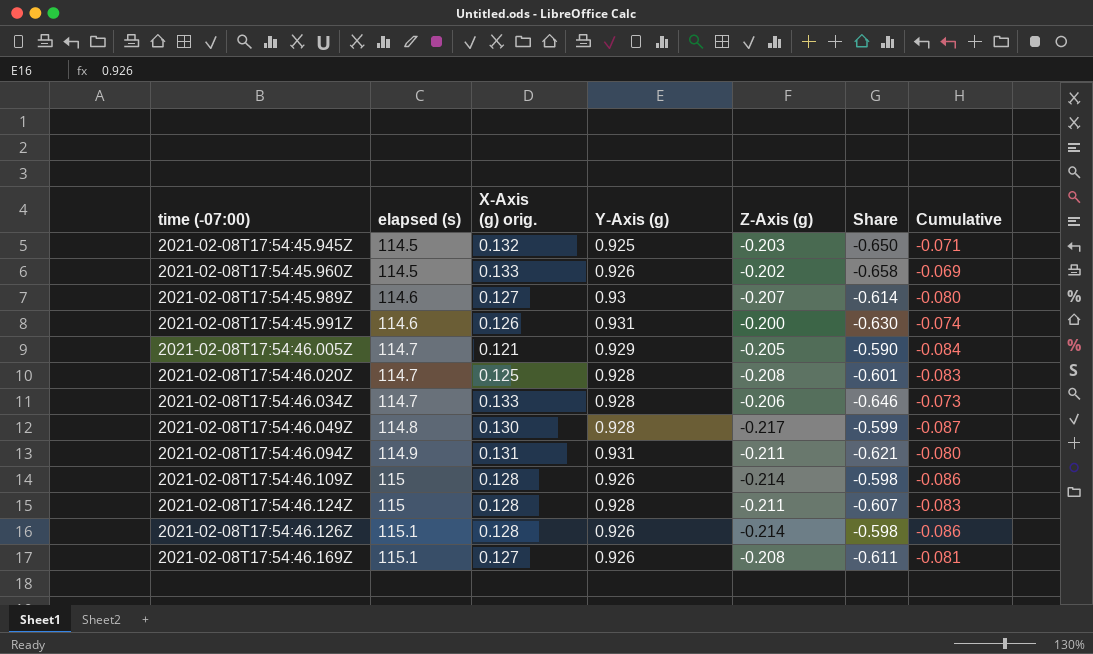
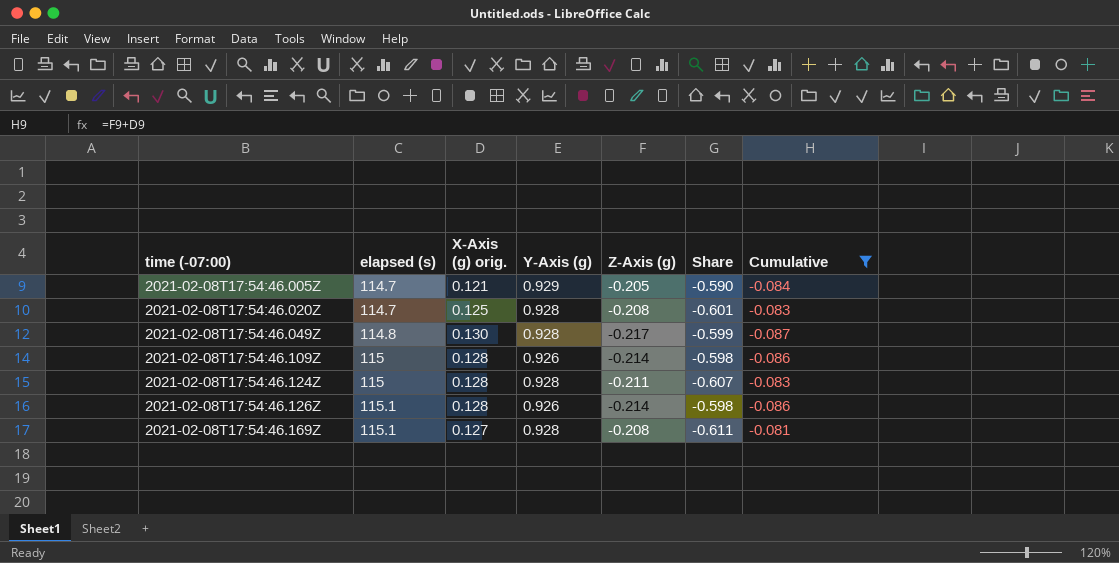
filter: none -> Cumulative <= -0.081
2021-02-08T17:54:46.169Z | Y-Axis (g): 0.926 -> 0.928

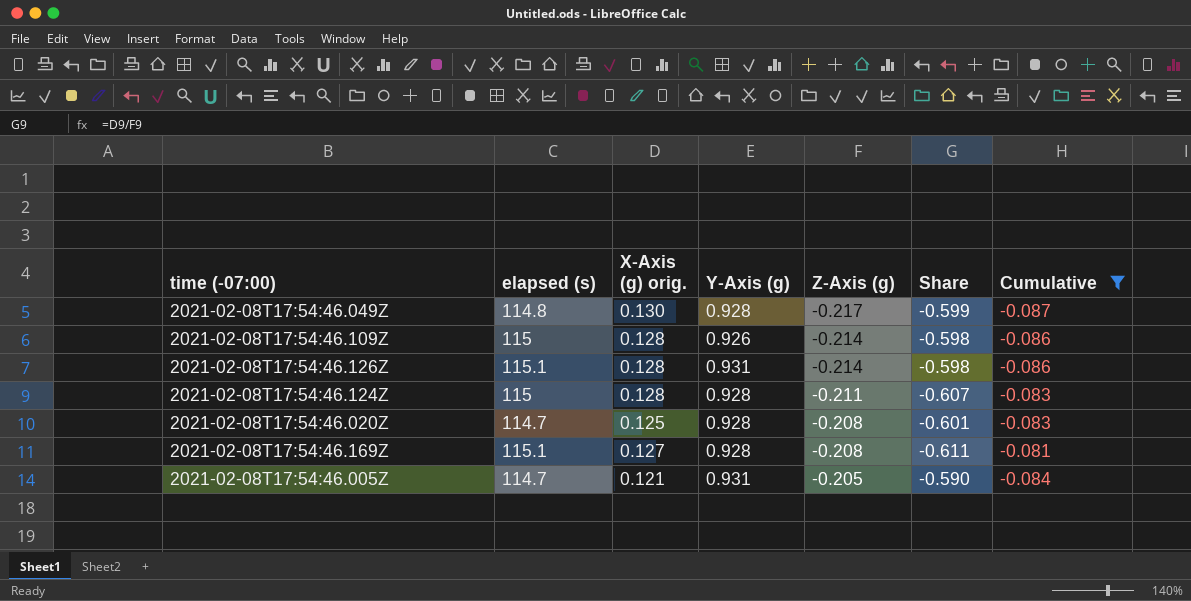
row order: time (-07:00) ascending -> Z-Axis (g) ascending
2021-02-08T17:54:46.126Z | Y-Axis (g): 0.926 -> 0.931
2021-02-08T17:54:46.005Z | Y-Axis (g): 0.929 -> 0.931

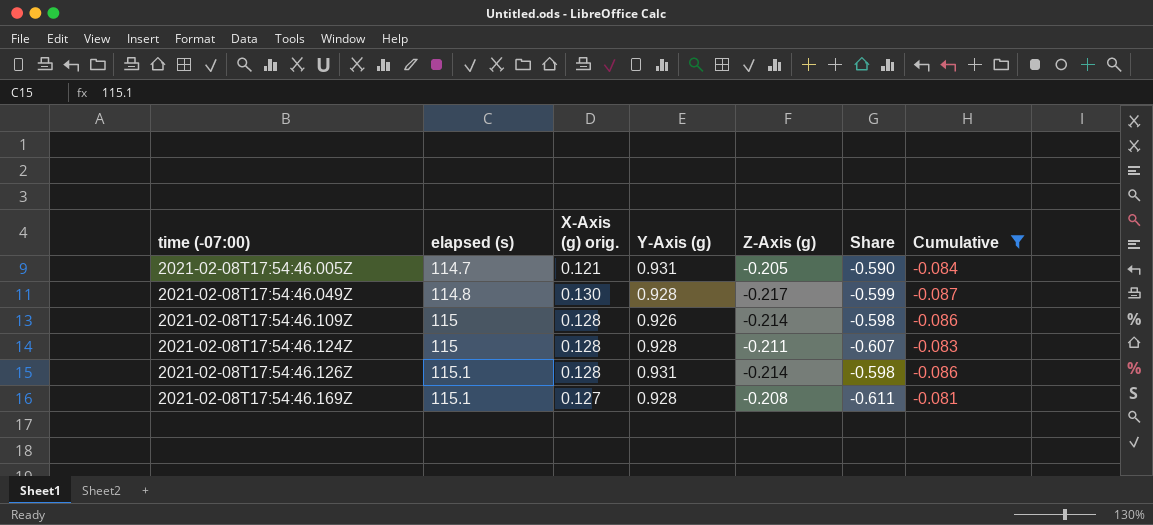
row order: Z-Axis (g) ascending -> time (-07:00) ascending
row 2021-02-08T17:54:46.020Z: 114.7 | 0.125 | 0.928 | -0.208 | -0.601 | -0.083 -> none

